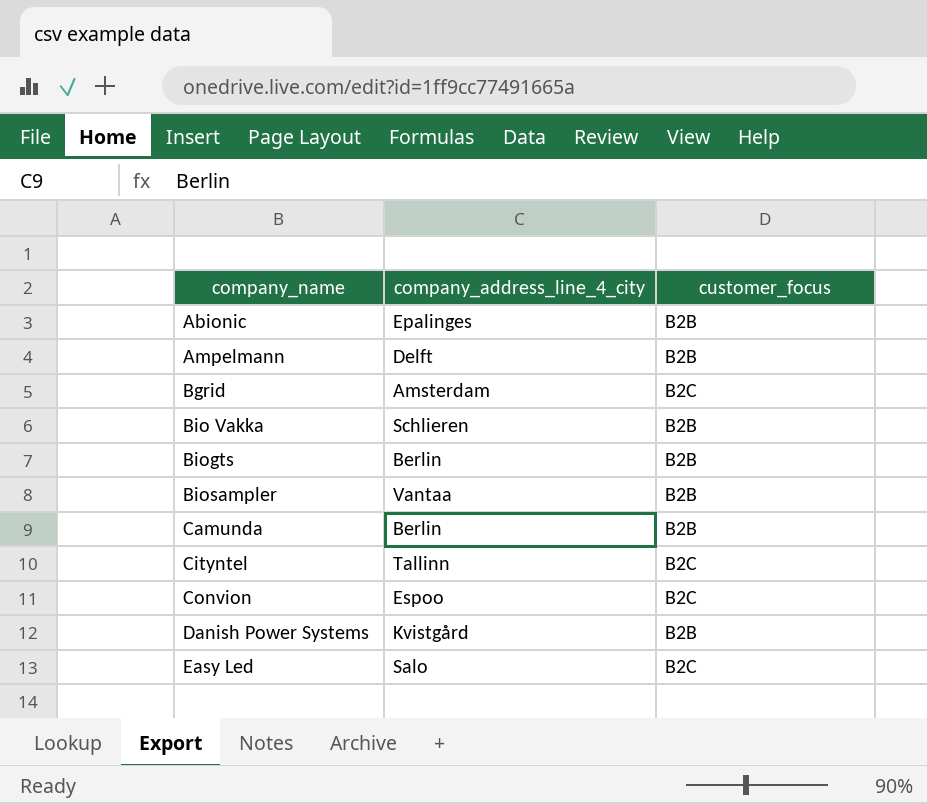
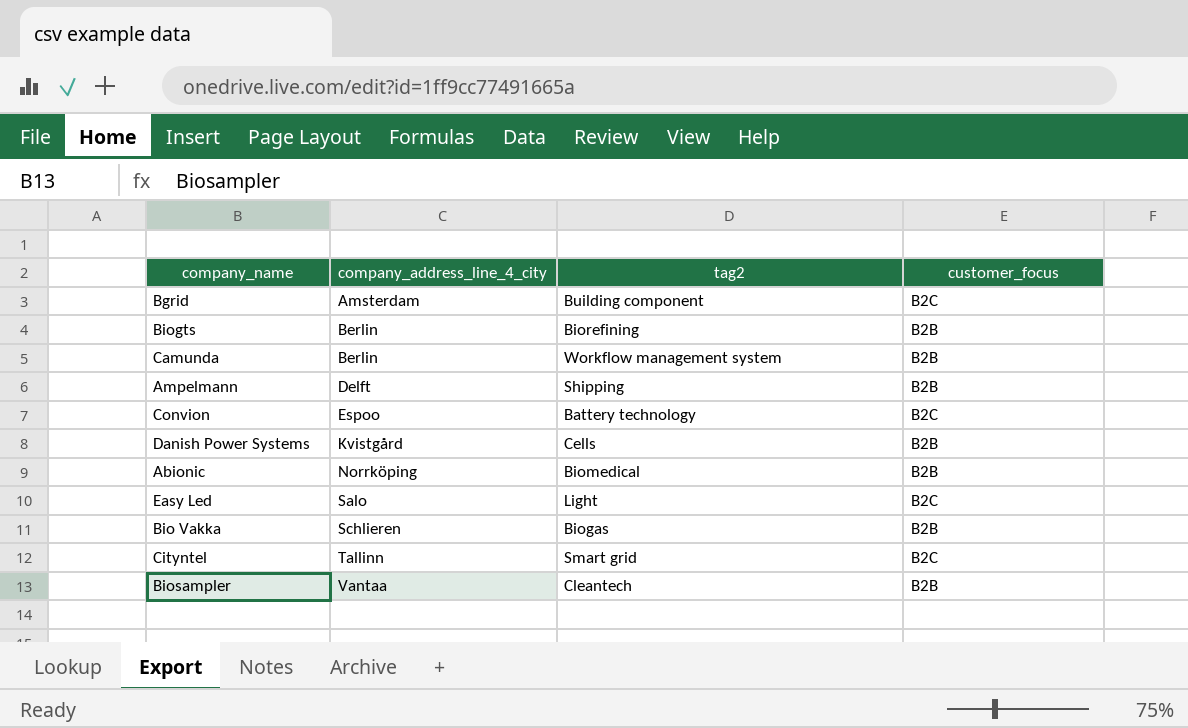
row order: company_name ascending -> company_address_line_4_city ascending
column tag2 | position: none -> 3
Abionic | company_address_line_4_city: Epalinges -> Norrköping

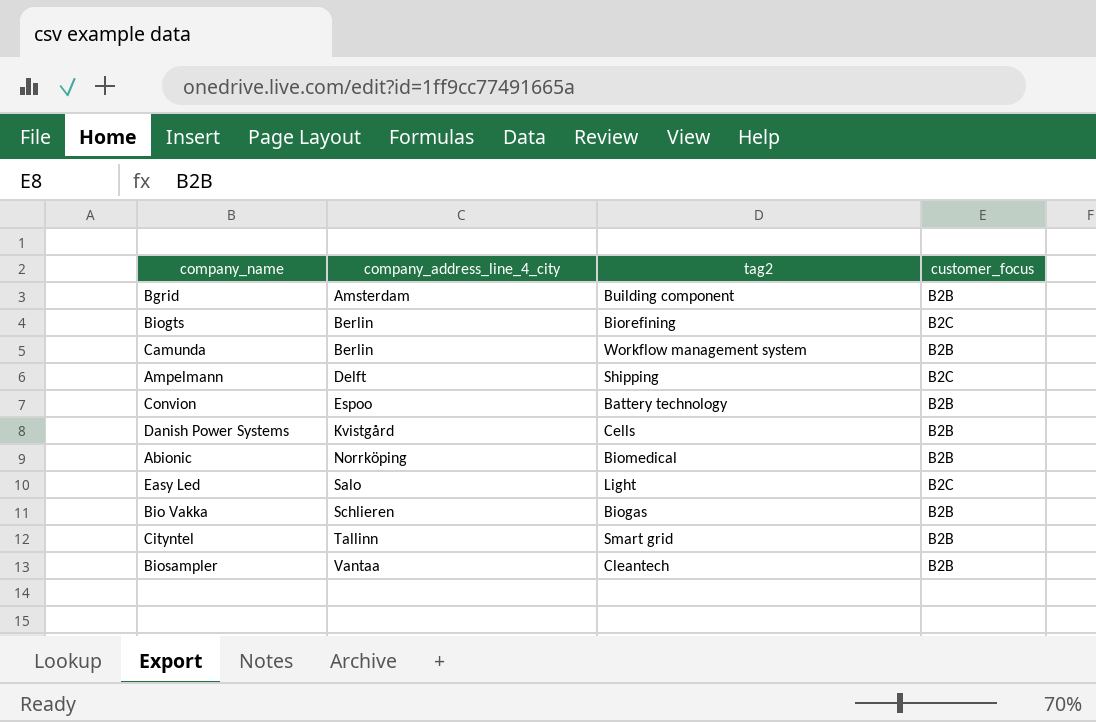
Bgrid | customer_focus: B2C -> B2B
Biogts | customer_focus: B2B -> B2C
Ampelmann | customer_focus: B2B -> B2C
Convion | customer_focus: B2C -> B2B
Cityntel | customer_focus: B2C -> B2B

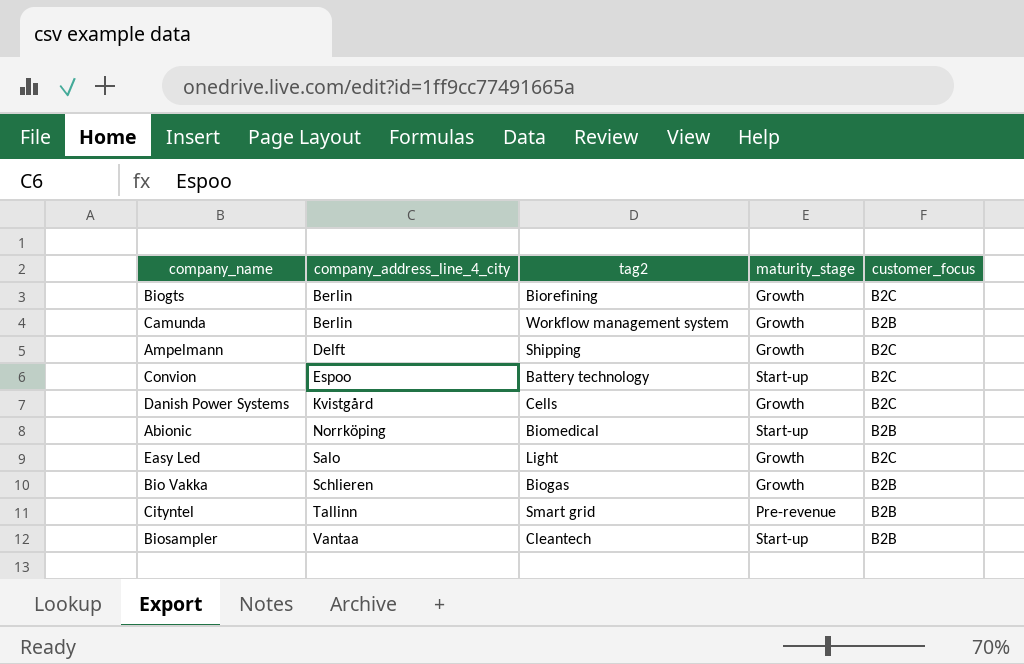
column maturity_stage | position: none -> 4
row Bgrid: Amsterdam | Building component | B2B -> none
Convion | customer_focus: B2B -> B2C
Danish Power Systems | customer_focus: B2B -> B2C

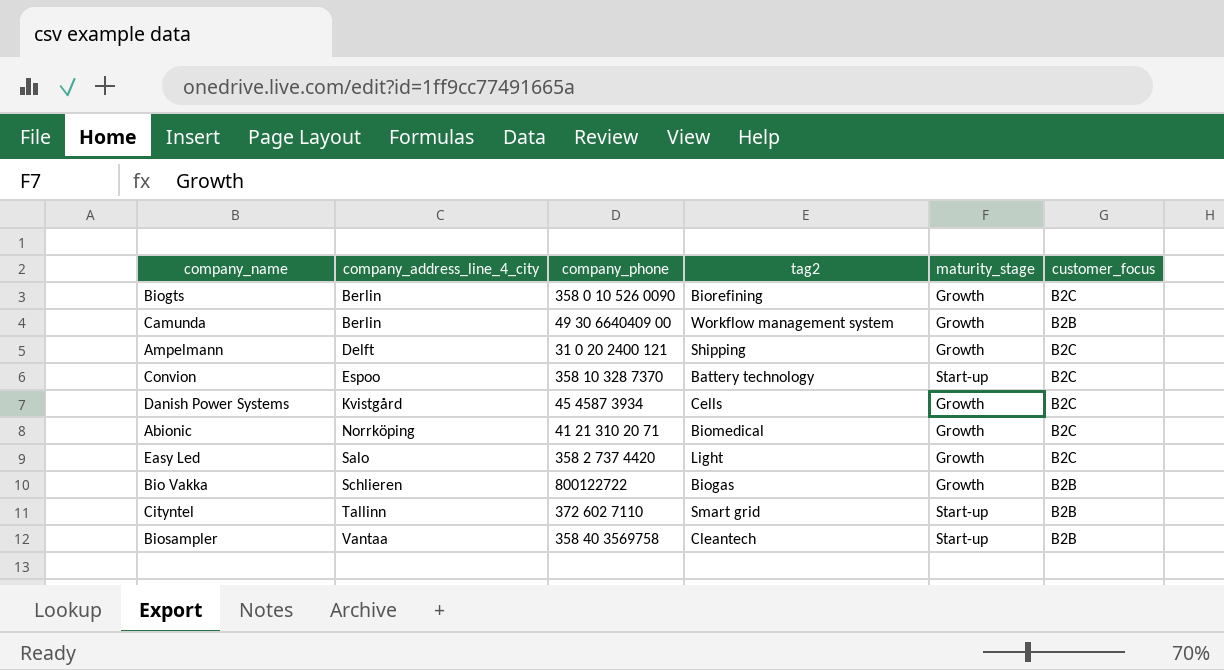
column company_phone | position: none -> 3
Abionic | maturity_stage: Start-up -> Growth
Abionic | customer_focus: B2B -> B2C
Cityntel | maturity_stage: Pre-revenue -> Start-up

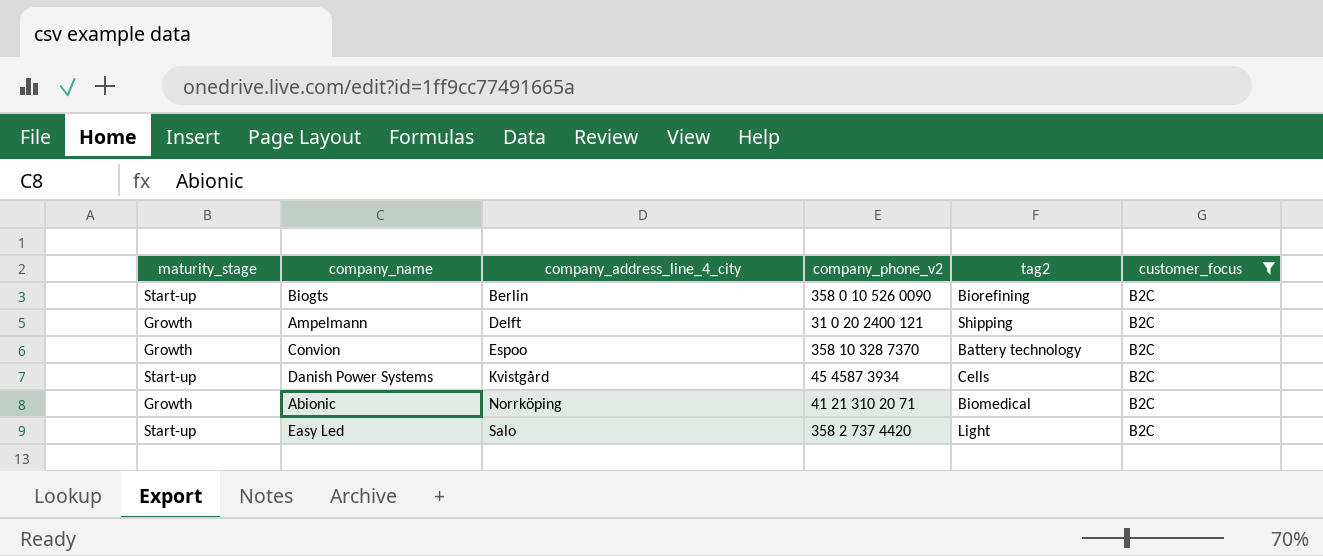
filter: none -> customer_focus = B2C
column maturity_stage | position: 5 -> 1
column name: company_phone -> company_phone_v2
Biogts | maturity_stage: Growth -> Start-up
Convion | maturity_stage: Start-up -> Growth
Danish Power Systems | maturity_stage: Growth -> Start-up
Easy Led | maturity_stage: Growth -> Start-up

